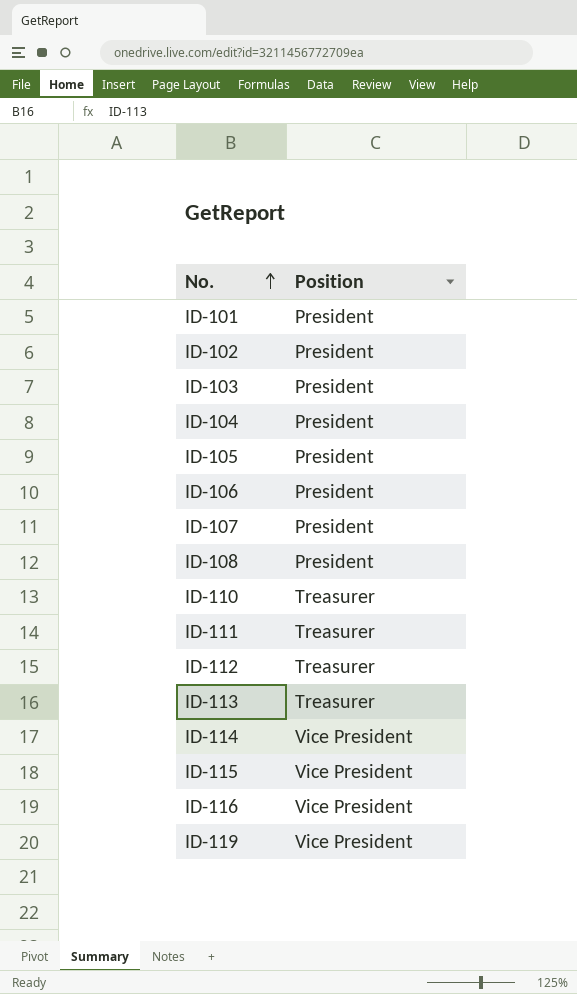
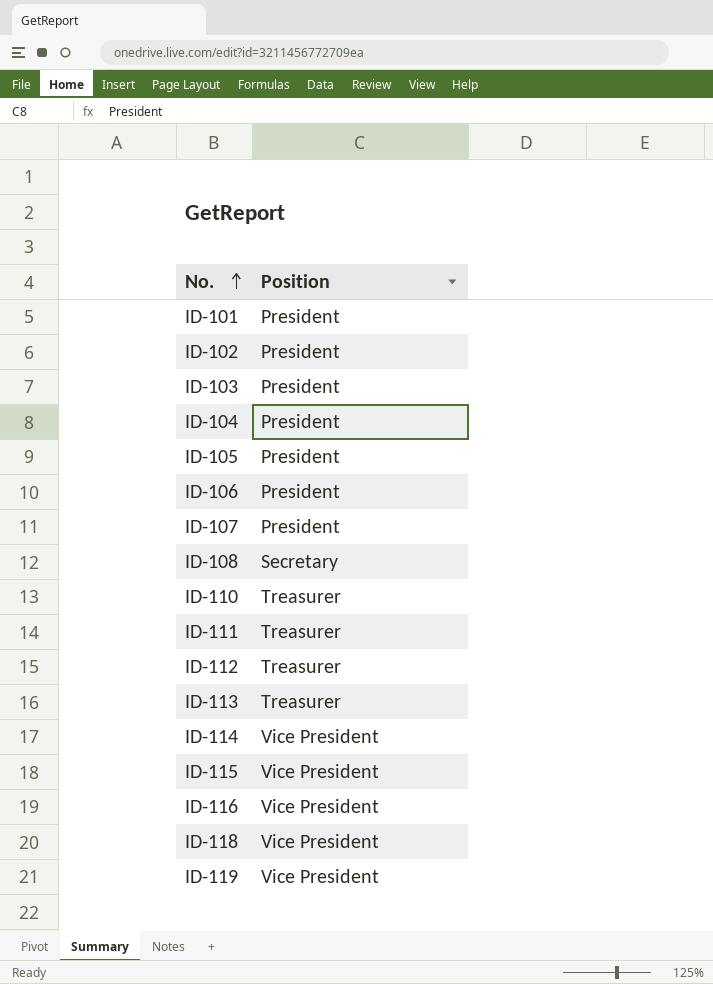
ID-108 | Position: President -> Secretary
row ID-118: none -> Vice President

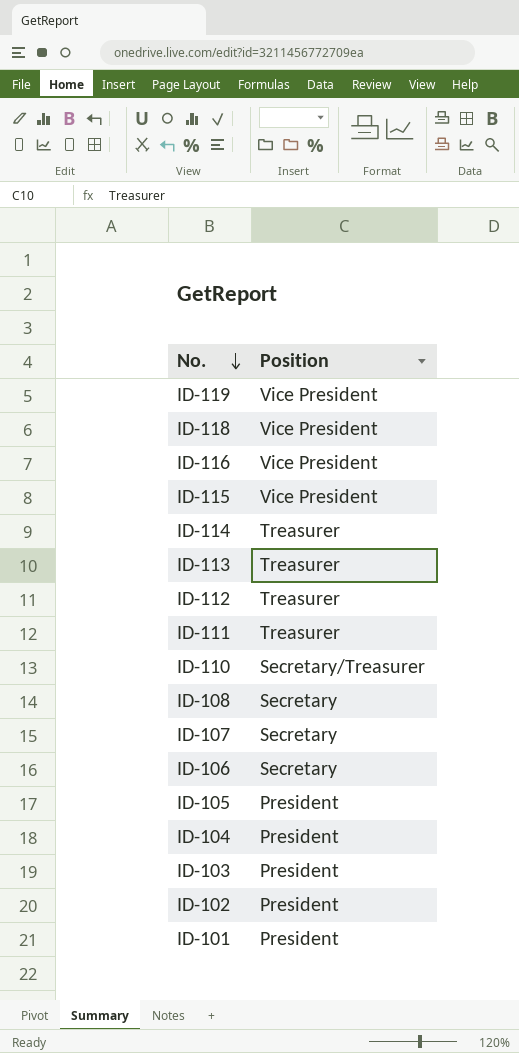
row order: No. ascending -> No. descending
ID-114 | Position: Vice President -> Treasurer
ID-110 | Position: Treasurer -> Secretary/Treasurer
ID-107 | Position: President -> Secretary
ID-106 | Position: President -> Secretary

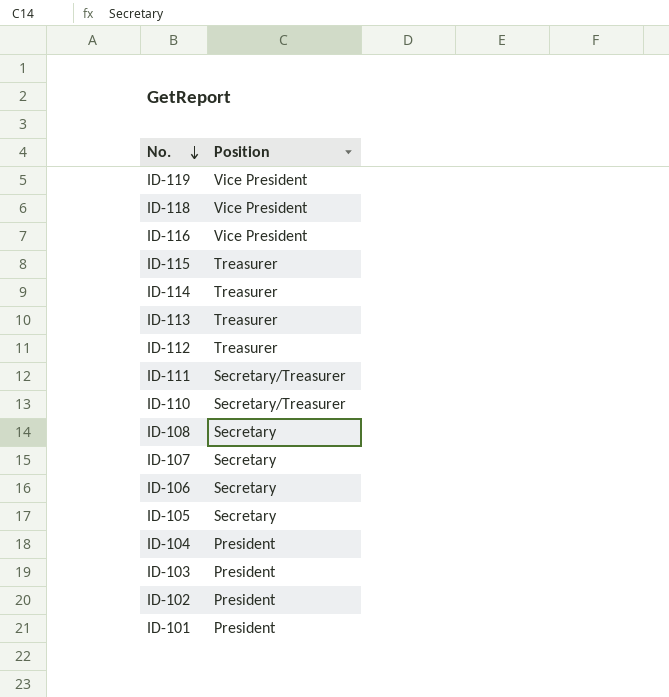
ID-115 | Position: Vice President -> Treasurer
ID-111 | Position: Treasurer -> Secretary/Treasurer
ID-105 | Position: President -> Secretary

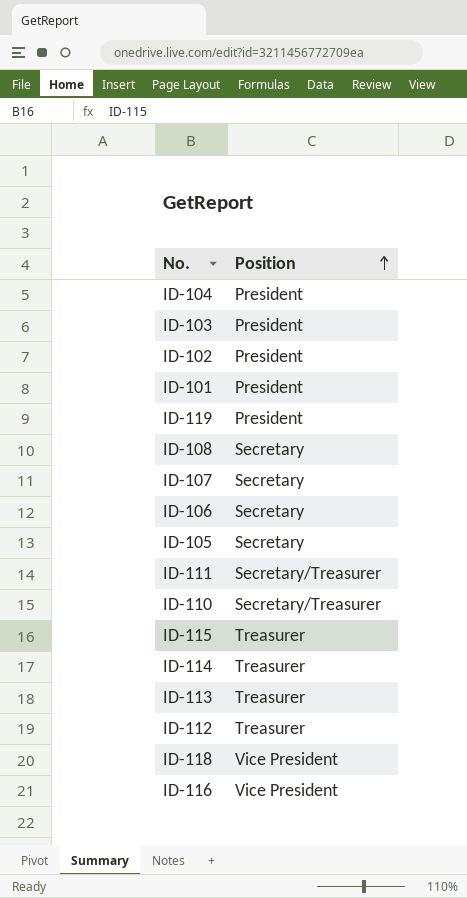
row order: No. descending -> Position ascending
ID-119 | Position: Vice President -> President

